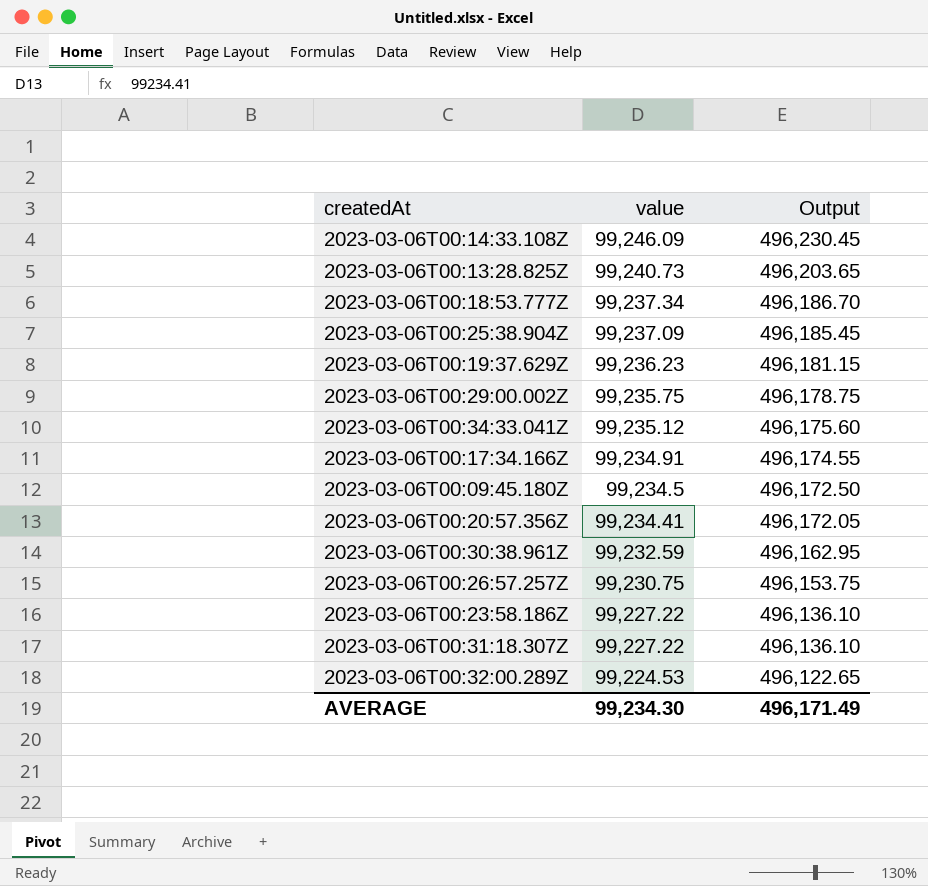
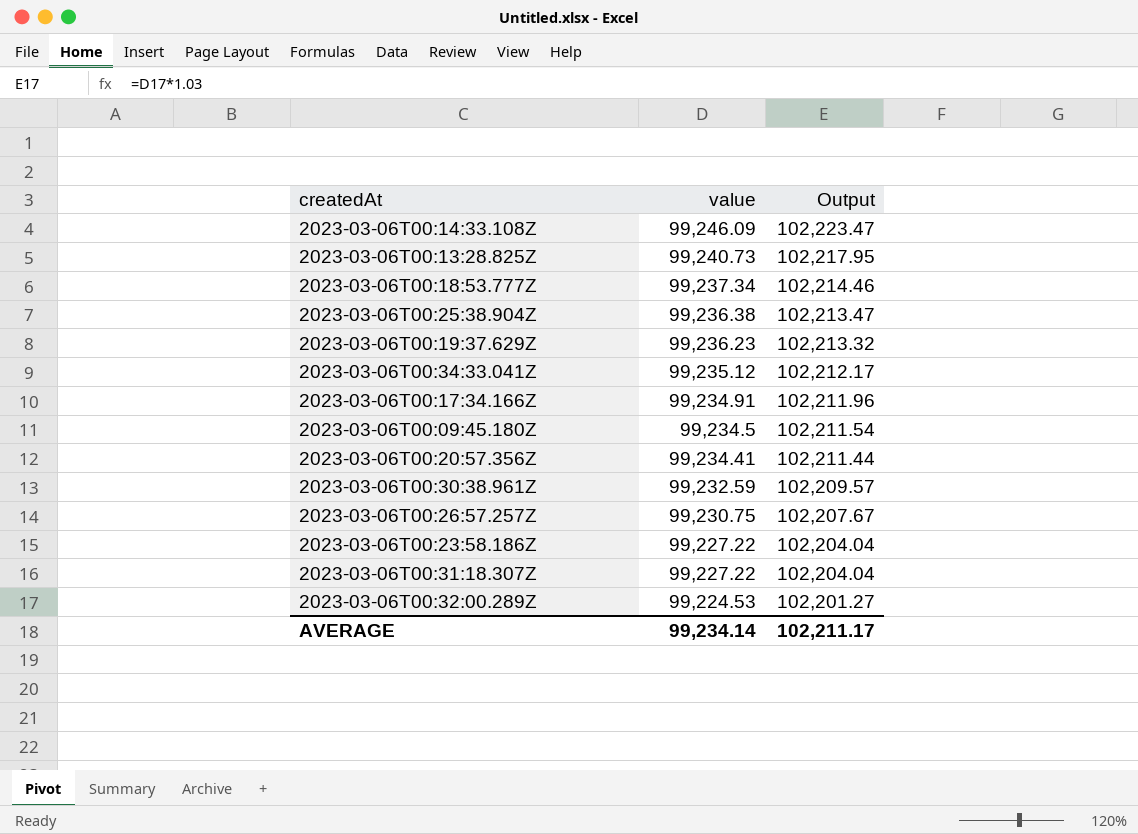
column Output | formula: [value] * 5 -> [value] * 1.03
row 2023-03-06T00:29:00.002Z: 99,235.75 | 496,178.75 -> none
2023-03-06T00:25:38.904Z | value: 99,237.09 -> 99,236.38
AVERAGE | value: 99,234.30 -> 99,234.14
AVERAGE | Output: 496,171.49 -> 102,211.17

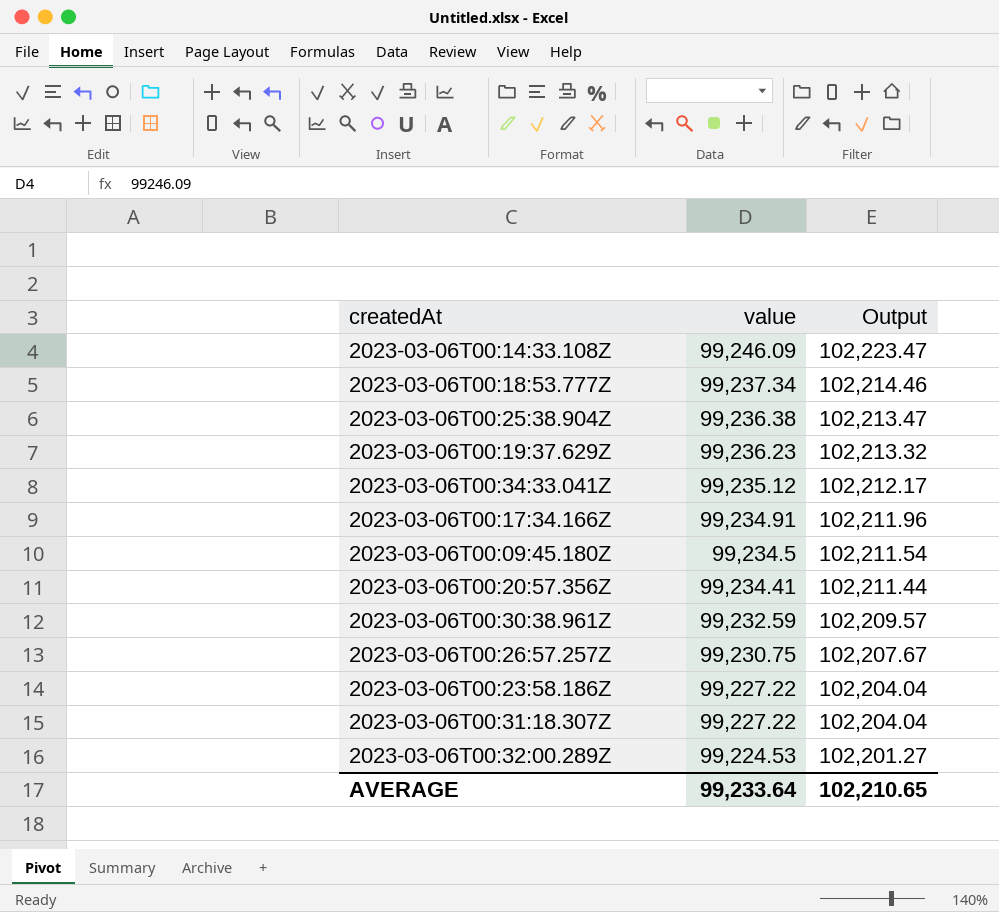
row 2023-03-06T00:13:28.825Z: 99,240.73 | 102,217.95 -> none
AVERAGE | value: 99,234.14 -> 99,233.64
AVERAGE | Output: 102,211.17 -> 102,210.65

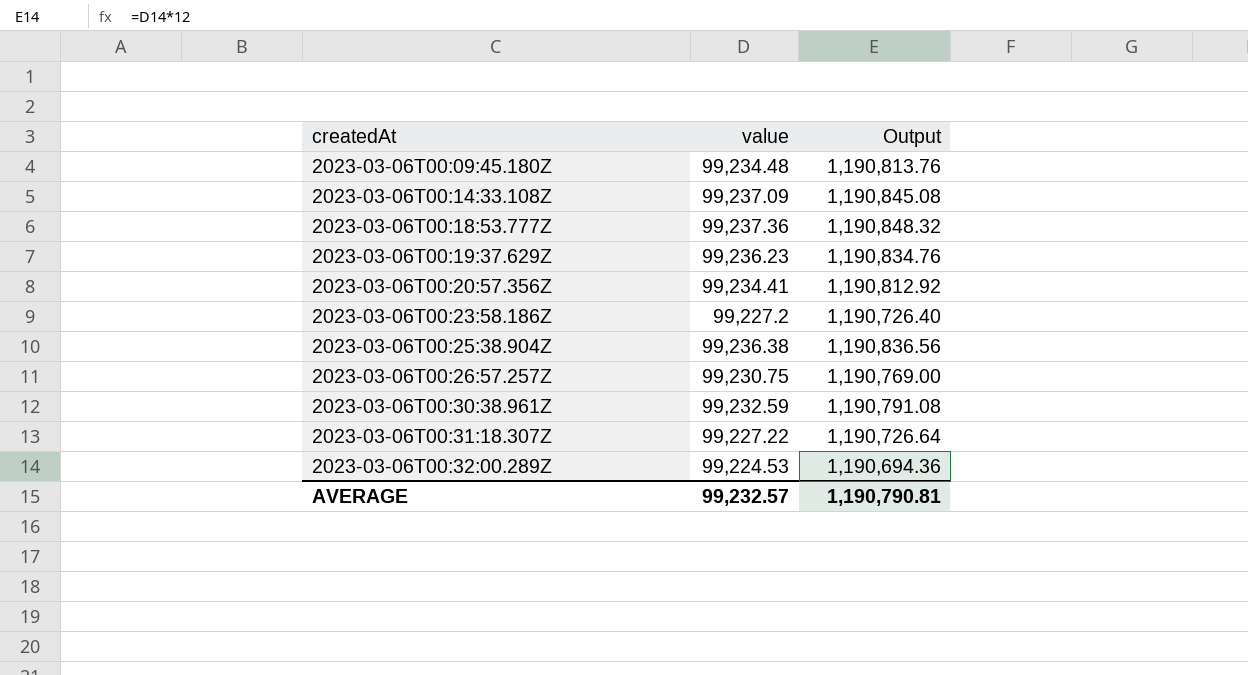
row order: value descending -> createdAt ascending
column Output | formula: [value] * 1.03 -> [value] * 12
row 2023-03-06T00:34:33.041Z: 99,235.12 | 102,212.17 -> none
row 2023-03-06T00:17:34.166Z: 99,234.91 | 102,211.96 -> none
2023-03-06T00:09:45.180Z | value: 99,234.5 -> 99,234.48
2023-03-06T00:14:33.108Z | value: 99,246.09 -> 99,237.09
2023-03-06T00:18:53.777Z | value: 99,237.34 -> 99,237.36
2023-03-06T00:23:58.186Z | value: 99,227.22 -> 99,227.2
AVERAGE | value: 99,233.64 -> 99,232.57
AVERAGE | Output: 102,210.65 -> 1,190,790.81

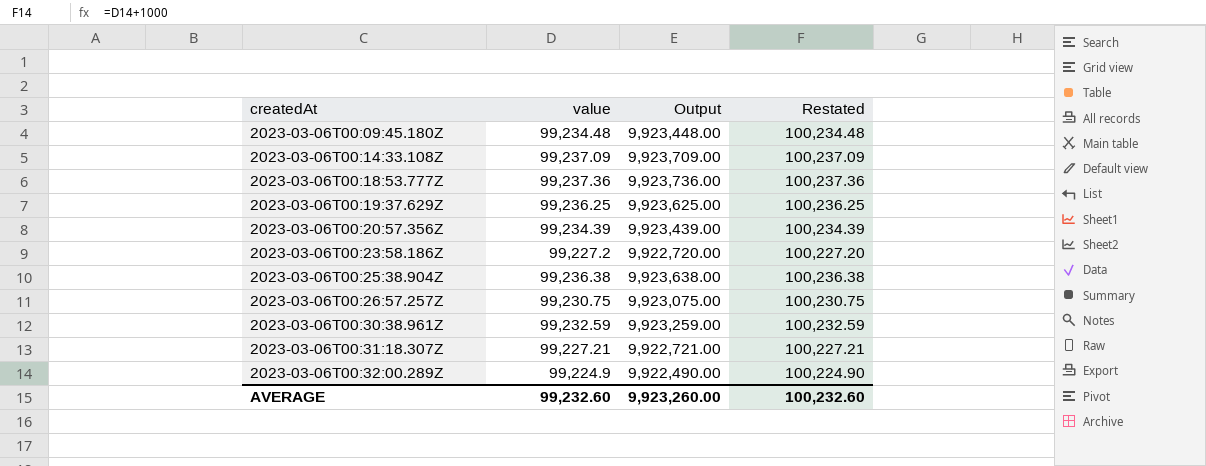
column Output | formula: [value] * 12 -> [value] * 100
column Restated | formula: none -> [value] + 1000
2023-03-06T00:19:37.629Z | value: 99,236.23 -> 99,236.25
2023-03-06T00:20:57.356Z | value: 99,234.41 -> 99,234.39
2023-03-06T00:31:18.307Z | value: 99,227.22 -> 99,227.21
2023-03-06T00:32:00.289Z | value: 99,224.53 -> 99,224.9
AVERAGE | value: 99,232.57 -> 99,232.60
AVERAGE | Output: 1,190,790.81 -> 9,923,260.00

